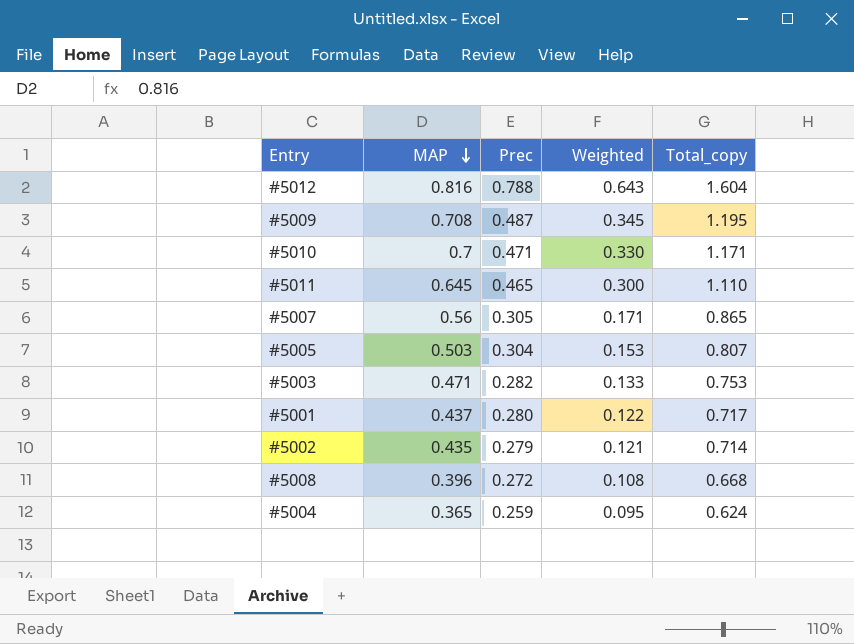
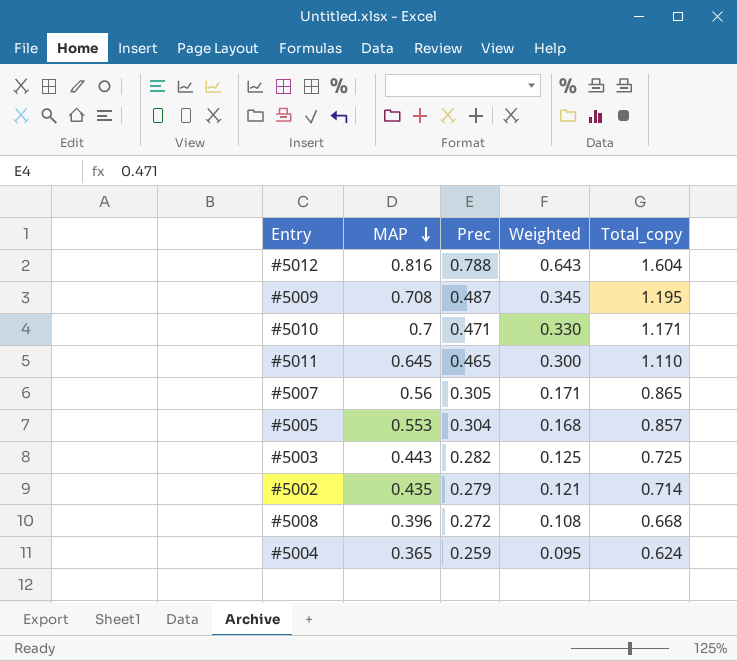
row #5001: 0.437 | 0.280 | 0.122 | 0.717 -> none
#5005 | MAP: 0.503 -> 0.553
#5005 | Weighted: 0.153 -> 0.168
#5005 | Total_copy: 0.807 -> 0.857
#5003 | MAP: 0.471 -> 0.443
#5003 | Weighted: 0.133 -> 0.125
#5003 | Total_copy: 0.753 -> 0.725

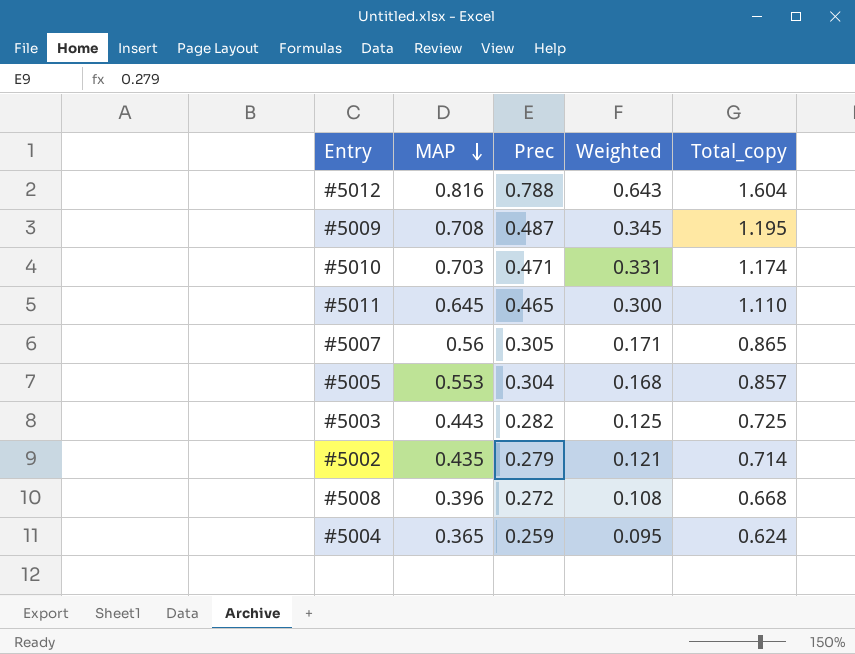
#5010 | MAP: 0.7 -> 0.703
#5010 | Weighted: 0.330 -> 0.331
#5010 | Total_copy: 1.171 -> 1.174

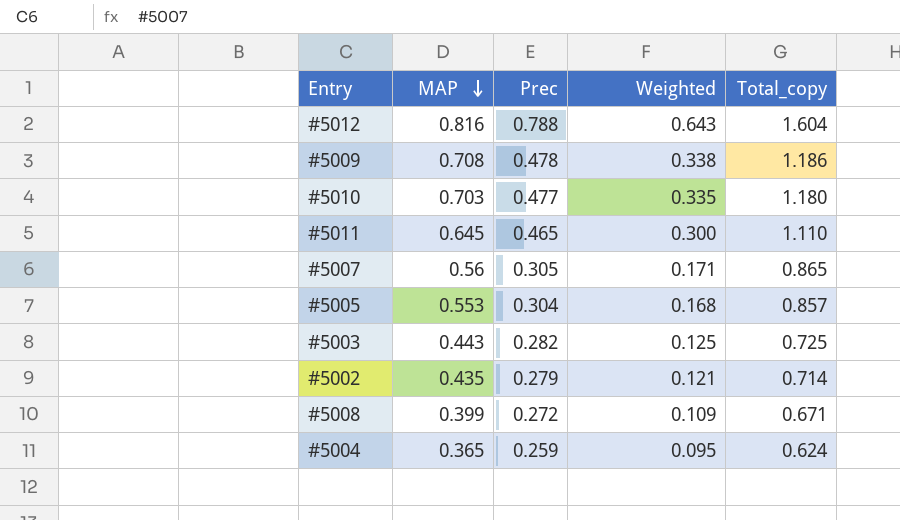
#5009 | Prec: 0.487 -> 0.478
#5009 | Weighted: 0.345 -> 0.338
#5009 | Total_copy: 1.195 -> 1.186
#5010 | Prec: 0.471 -> 0.477
#5010 | Weighted: 0.331 -> 0.335
#5010 | Total_copy: 1.174 -> 1.180
#5008 | MAP: 0.396 -> 0.399
#5008 | Weighted: 0.108 -> 0.109
#5008 | Total_copy: 0.668 -> 0.671

